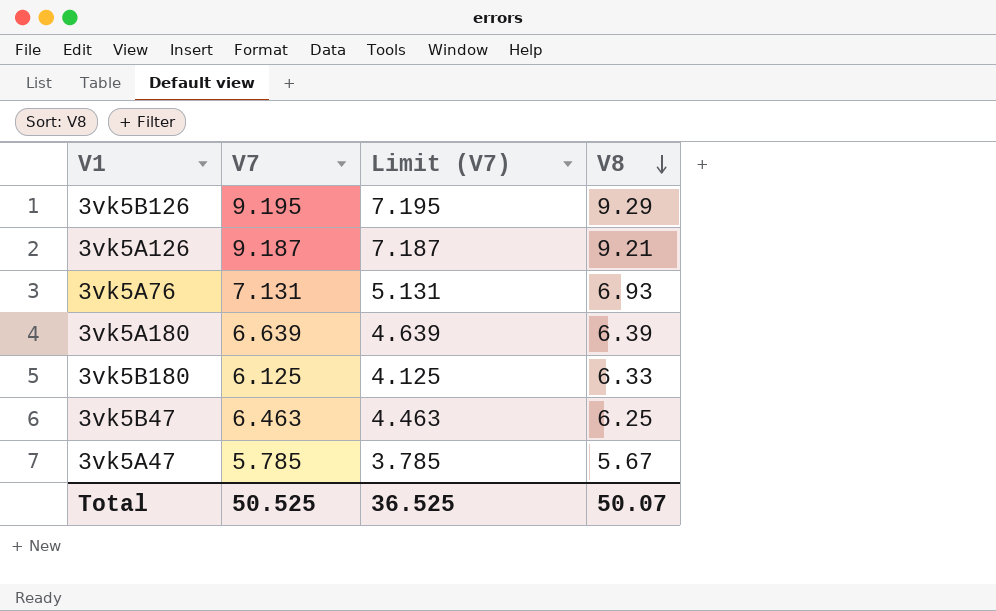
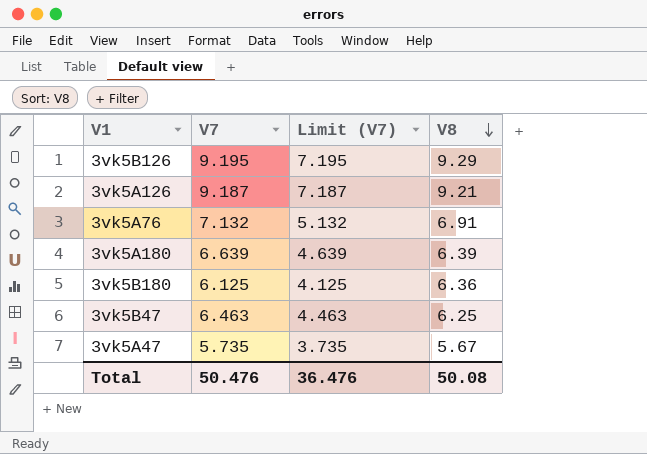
3vk5A76 | V7: 7.131 -> 7.132
3vk5A76 | Limit (V7): 5.131 -> 5.132
3vk5A76 | V8: 6.93 -> 6.91
3vk5B180 | V8: 6.33 -> 6.36
3vk5A47 | V7: 5.785 -> 5.735
3vk5A47 | Limit (V7): 3.785 -> 3.735
Total | V7: 50.525 -> 50.476
Total | Limit (V7): 36.525 -> 36.476
Total | V8: 50.07 -> 50.08

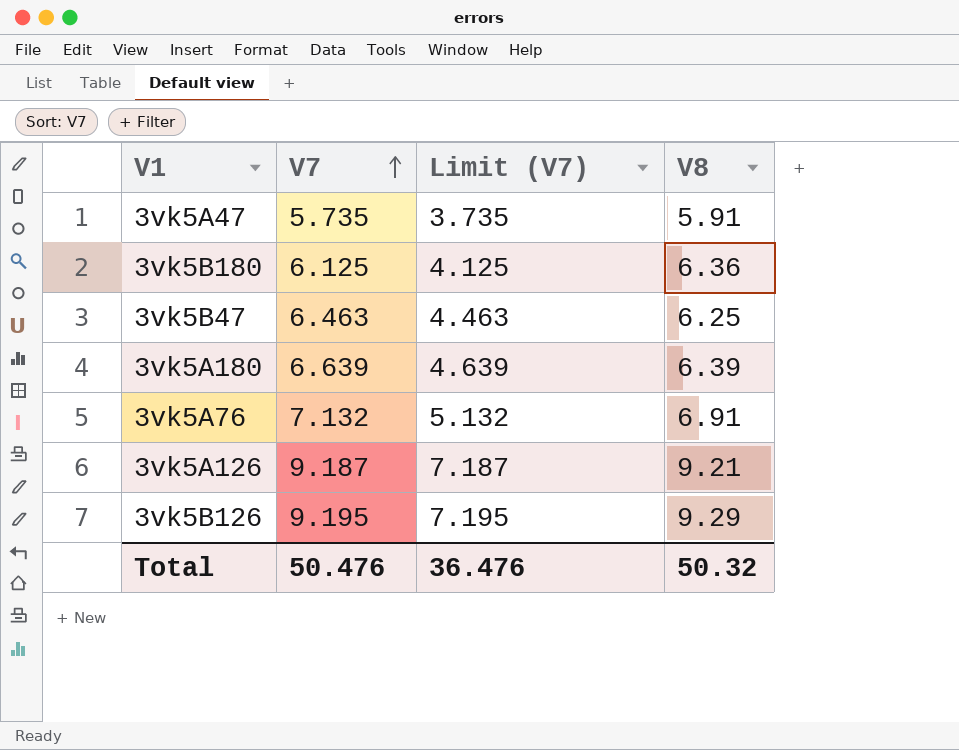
row order: V8 descending -> V7 ascending
3vk5A47 | V8: 5.67 -> 5.91
Total | V8: 50.08 -> 50.32

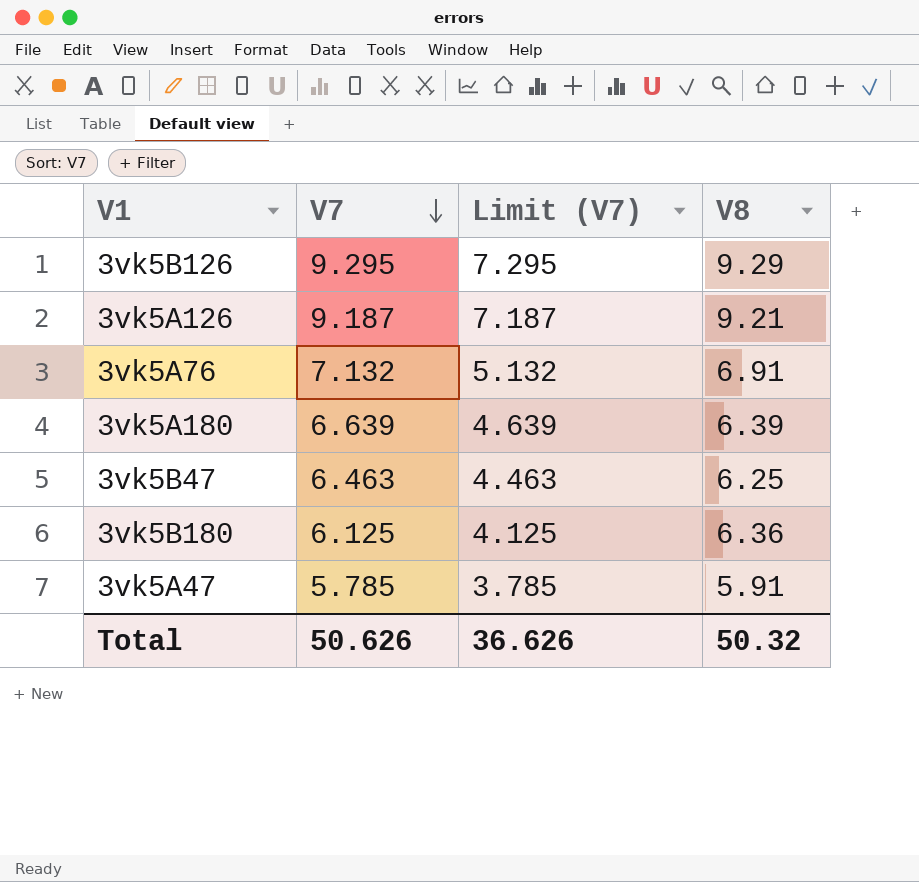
row order: V7 ascending -> V7 descending
3vk5B126 | V7: 9.195 -> 9.295
3vk5B126 | Limit (V7): 7.195 -> 7.295
3vk5A47 | V7: 5.735 -> 5.785
3vk5A47 | Limit (V7): 3.735 -> 3.785
Total | V7: 50.476 -> 50.626
Total | Limit (V7): 36.476 -> 36.626

